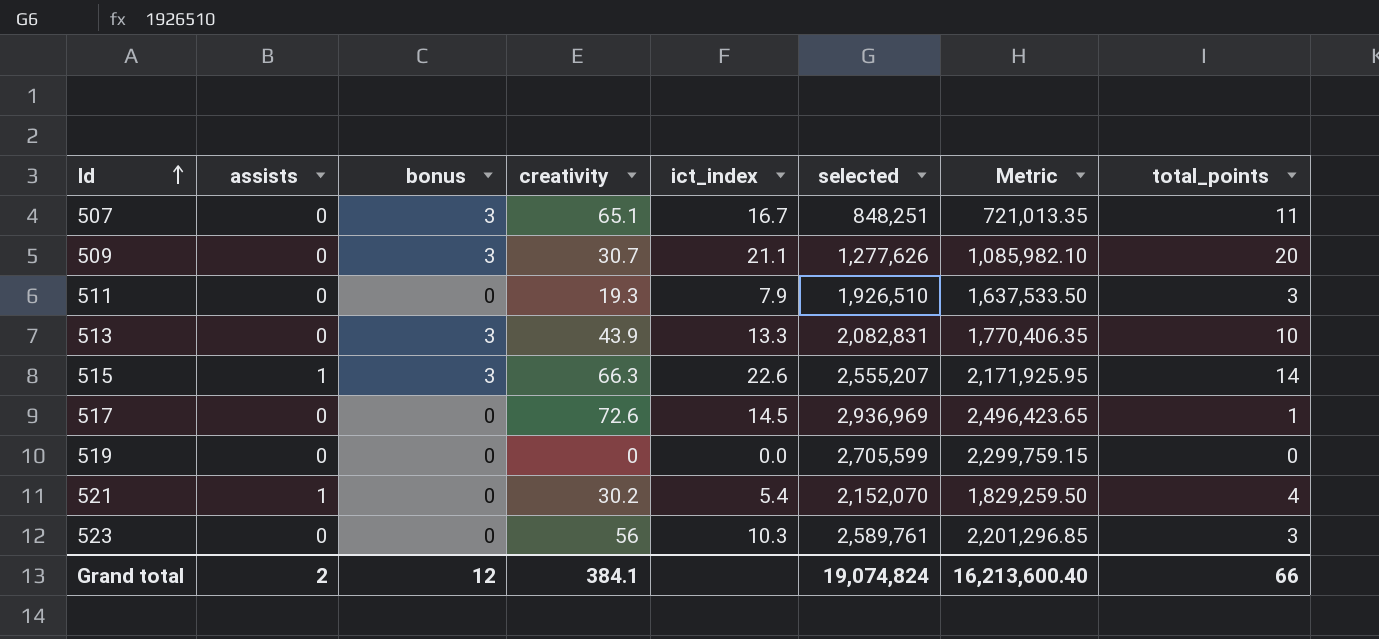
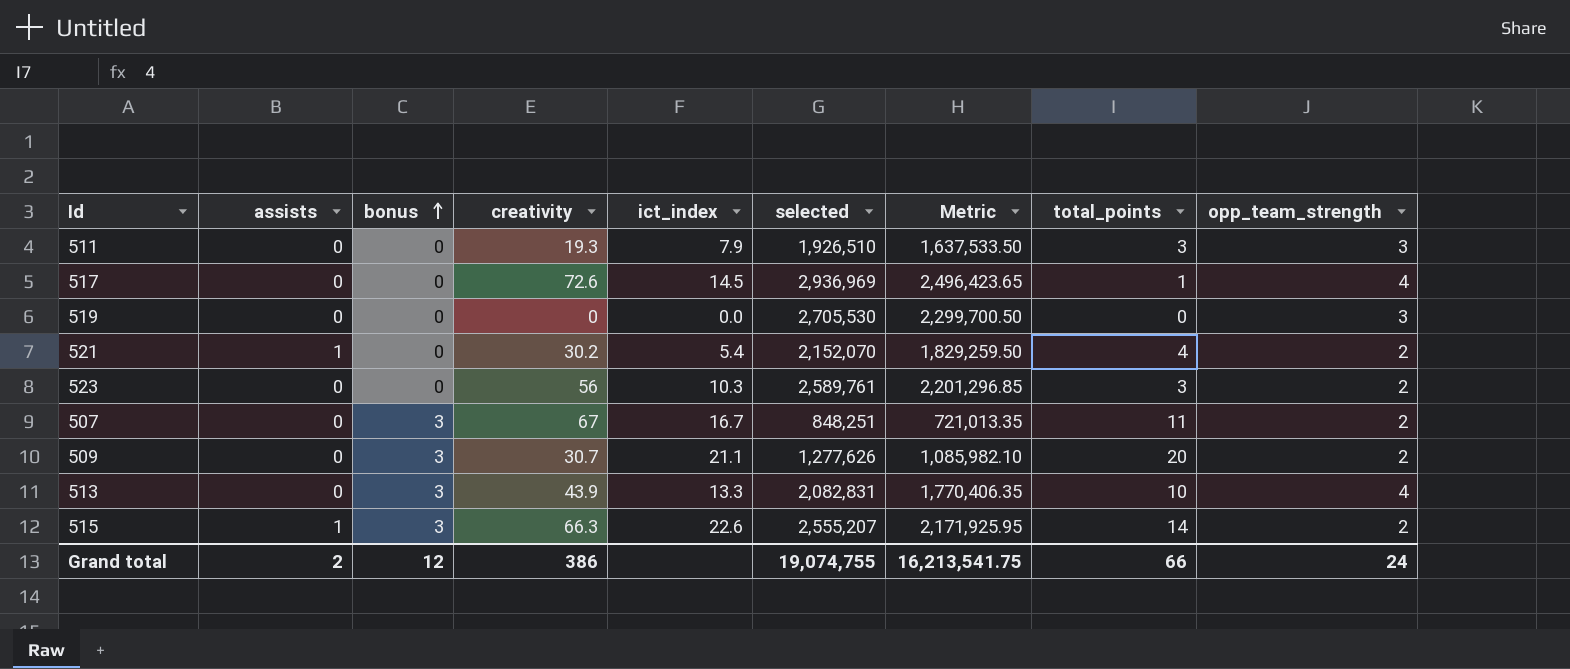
row order: Id ascending -> bonus ascending
column opp_team_strength | position: none -> 9
519 | selected: 2,705,599 -> 2,705,530
519 | Metric: 2,299,759.15 -> 2,299,700.50
507 | creativity: 65.1 -> 67
Grand total | creativity: 384.1 -> 386
Grand total | selected: 19,074,824 -> 19,074,755
Grand total | Metric: 16,213,600.40 -> 16,213,541.75

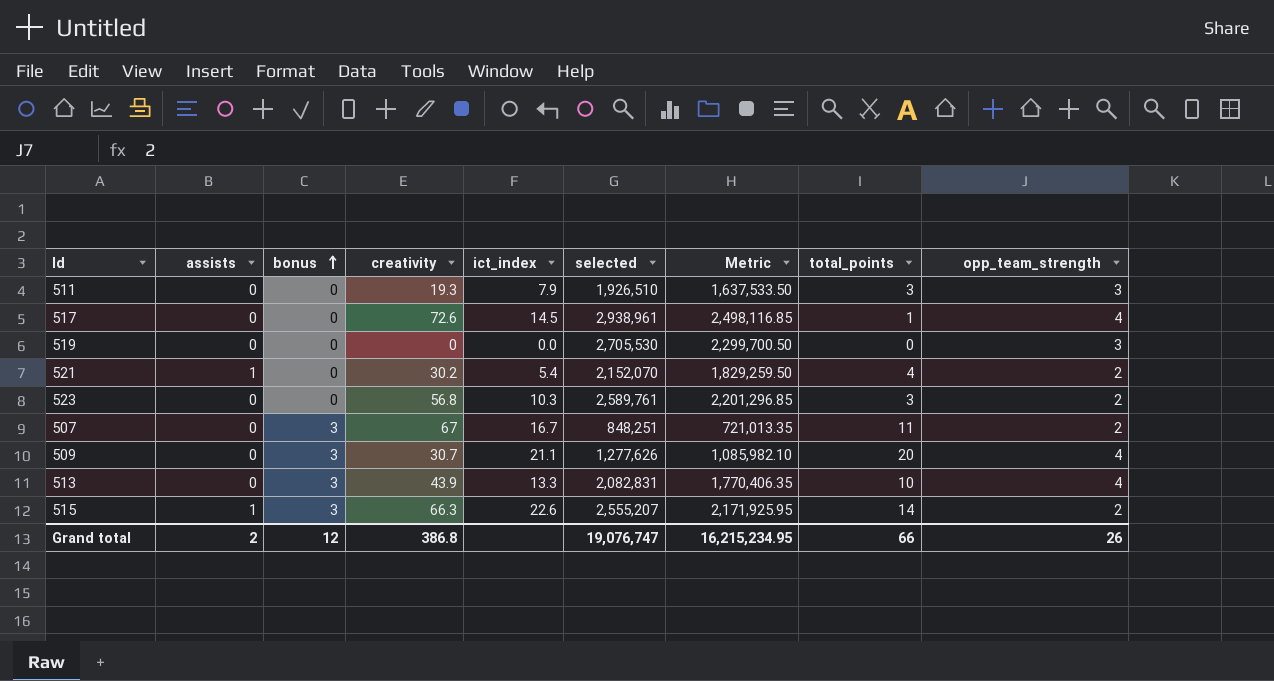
517 | selected: 2,936,969 -> 2,938,961
517 | Metric: 2,496,423.65 -> 2,498,116.85
523 | creativity: 56 -> 56.8
509 | opp_team_strength: 2 -> 4
Grand total | creativity: 386 -> 386.8
Grand total | selected: 19,074,755 -> 19,076,747
Grand total | Metric: 16,213,541.75 -> 16,215,234.95
Grand total | opp_team_strength: 24 -> 26

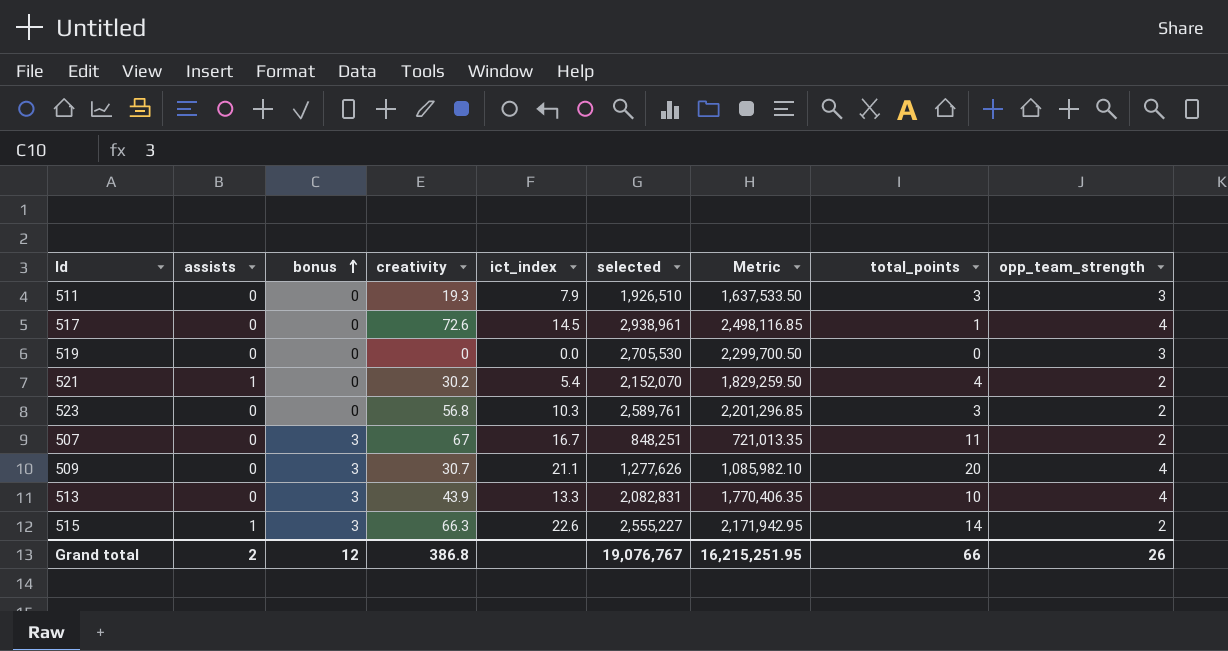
515 | selected: 2,555,207 -> 2,555,227
515 | Metric: 2,171,925.95 -> 2,171,942.95
Grand total | selected: 19,076,747 -> 19,076,767
Grand total | Metric: 16,215,234.95 -> 16,215,251.95

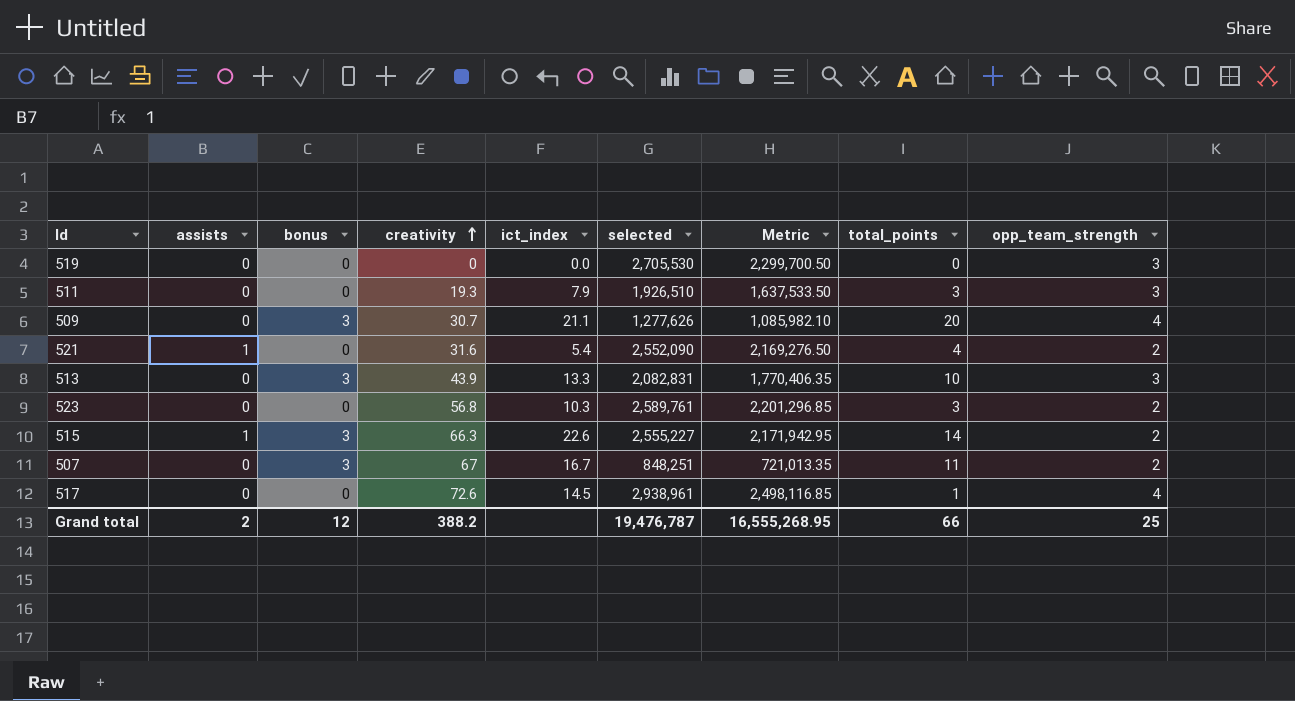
row order: bonus ascending -> creativity ascending
521 | creativity: 30.2 -> 31.6
521 | selected: 2,152,070 -> 2,552,090
521 | Metric: 1,829,259.50 -> 2,169,276.50
513 | opp_team_strength: 4 -> 3
Grand total | creativity: 386.8 -> 388.2
Grand total | selected: 19,076,767 -> 19,476,787
Grand total | Metric: 16,215,251.95 -> 16,555,268.95
Grand total | opp_team_strength: 26 -> 25

